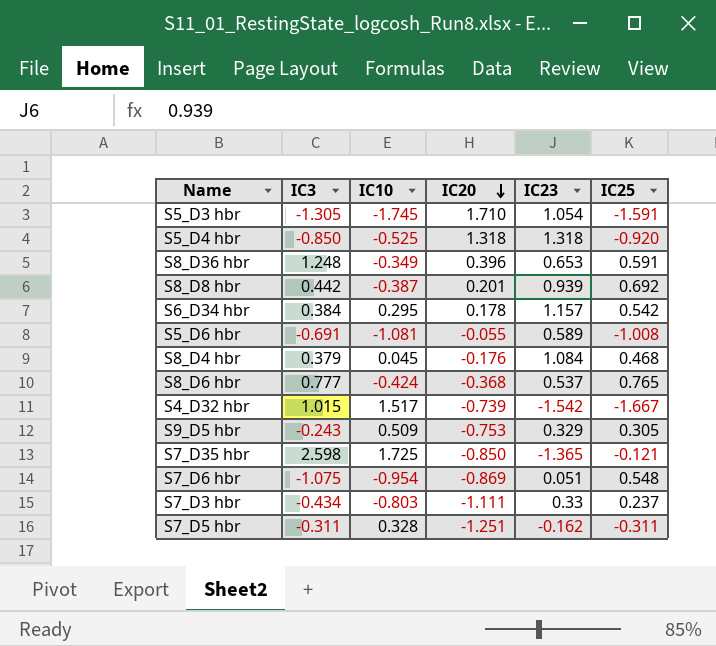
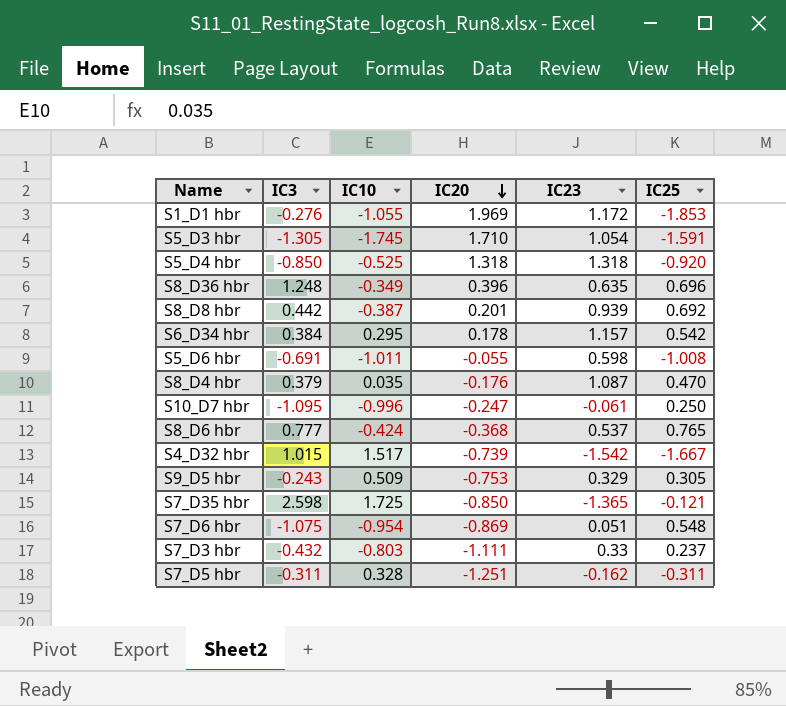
row S1_D1 hbr: none -> -0.276 | -1.055 | 1.969 | 1.172 | -1.853
S8_D36 hbr | IC23: 0.653 -> 0.635
S8_D36 hbr | IC25: 0.591 -> 0.696
S5_D6 hbr | IC10: -1.081 -> -1.011
S5_D6 hbr | IC23: 0.589 -> 0.598
S8_D4 hbr | IC10: 0.045 -> 0.035
S8_D4 hbr | IC23: 1.084 -> 1.087
S8_D4 hbr | IC25: 0.468 -> 0.470
row S10_D7 hbr: none -> -1.095 | -0.996 | -0.247 | -0.061 | 0.250
S7_D3 hbr | IC3: -0.434 -> -0.432

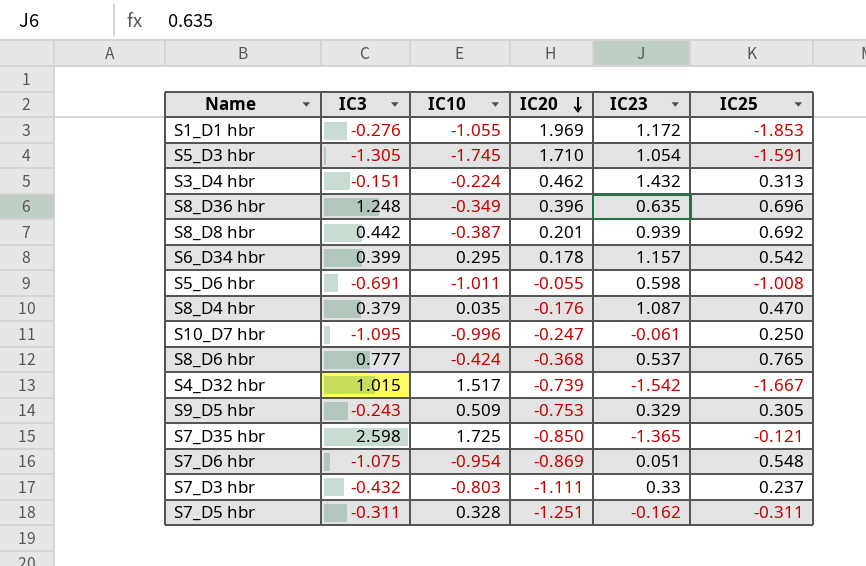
row S5_D4 hbr: -0.850 | -0.525 | 1.318 | 1.318 | -0.920 -> none
row S3_D4 hbr: none -> -0.151 | -0.224 | 0.462 | 1.432 | 0.313
S6_D34 hbr | IC3: 0.384 -> 0.399

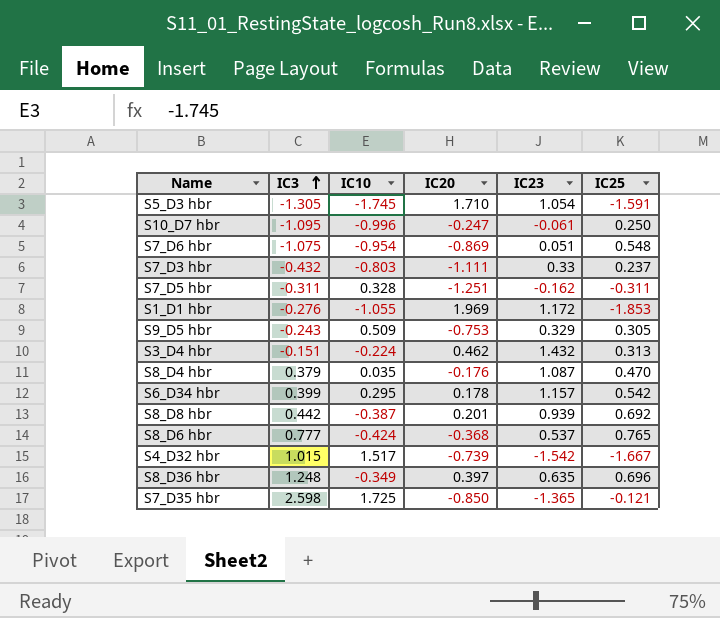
row order: IC20 descending -> IC3 ascending
row S5_D6 hbr: -0.691 | -1.011 | -0.055 | 0.598 | -1.008 -> none
S8_D36 hbr | IC20: 0.396 -> 0.397

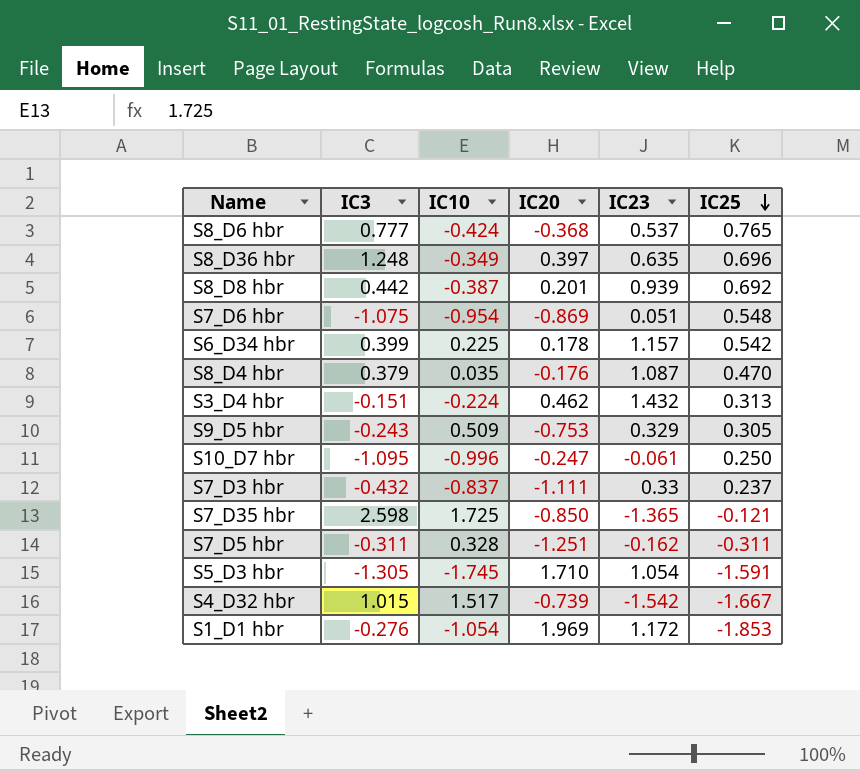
row order: IC3 ascending -> IC25 descending
S6_D34 hbr | IC10: 0.295 -> 0.225
S7_D3 hbr | IC10: -0.803 -> -0.837
S1_D1 hbr | IC10: -1.055 -> -1.054

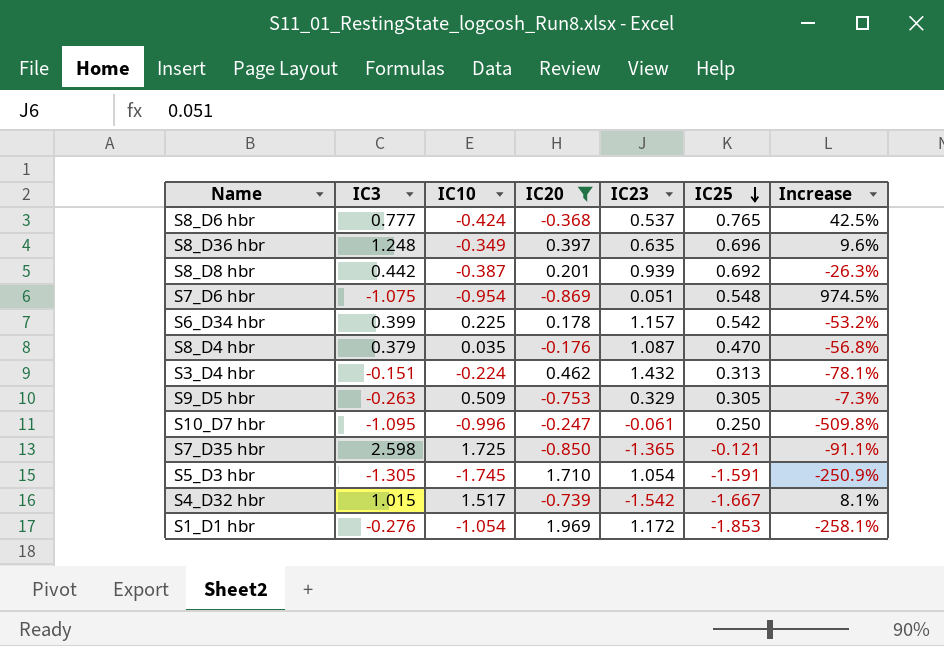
filter: none -> IC20 >= -0.869
column Increase | formula: none -> ([IC25] - [IC23]) / [IC23]
S9_D5 hbr | IC3: -0.243 -> -0.263

